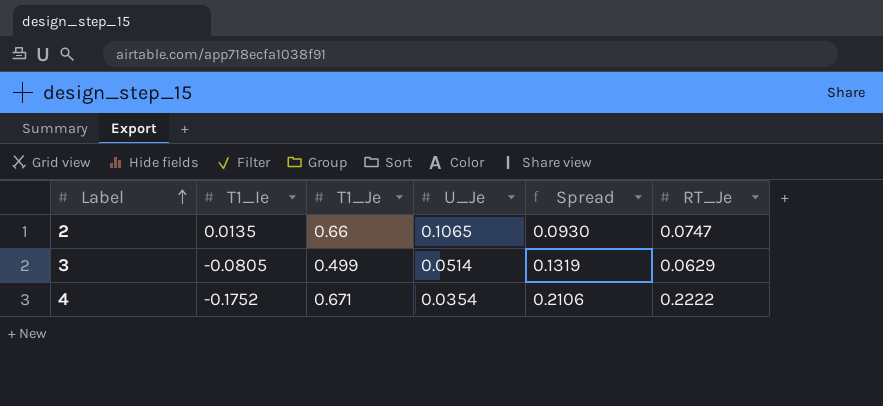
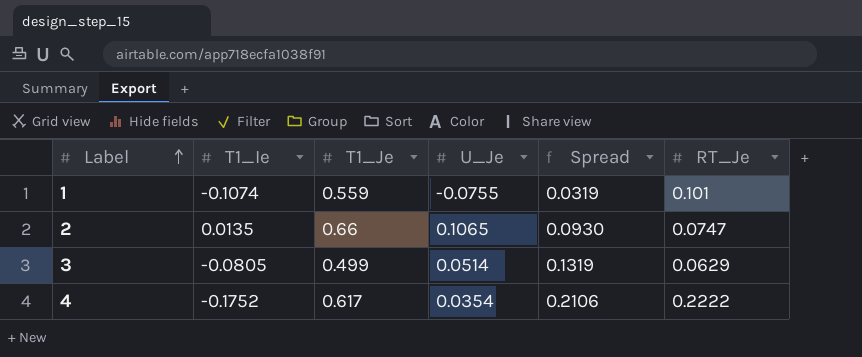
row 1: none -> -0.1074 | 0.559 | -0.0755 | 0.0319 | 0.101
4 | T1_Je: 0.671 -> 0.617

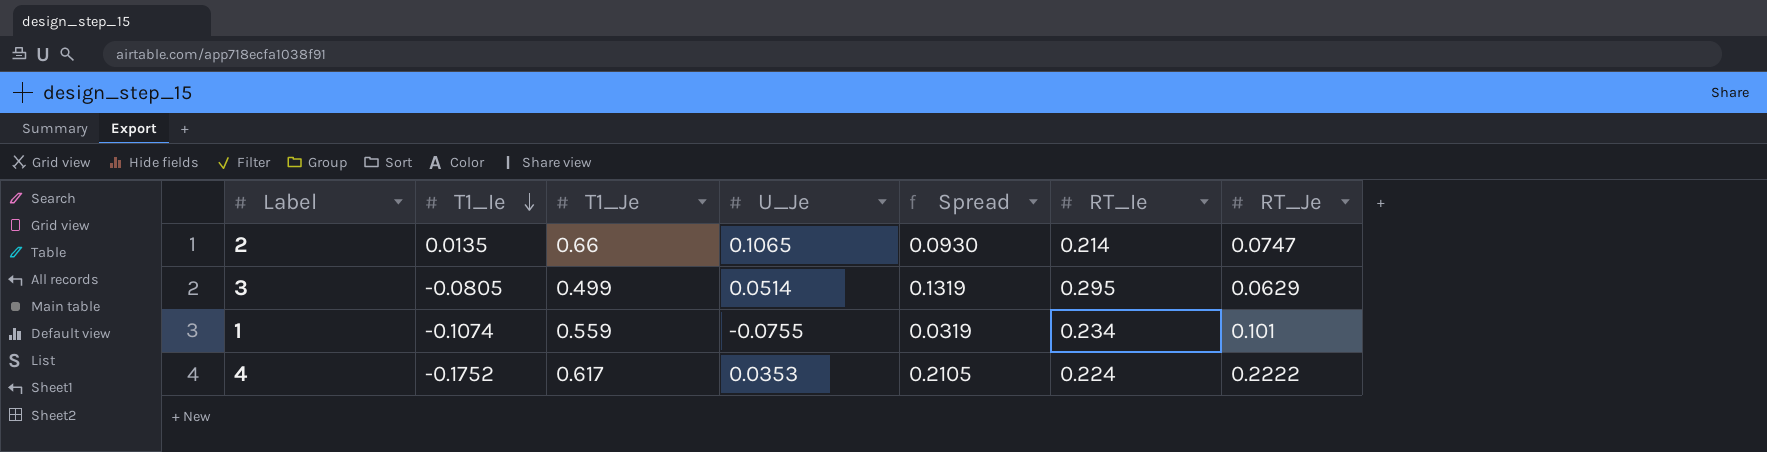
row order: Label ascending -> T1_Ie descending
column RT_Ie | position: none -> 6
4 | U_Je: 0.0354 -> 0.0353
4 | Spread: 0.2106 -> 0.2105

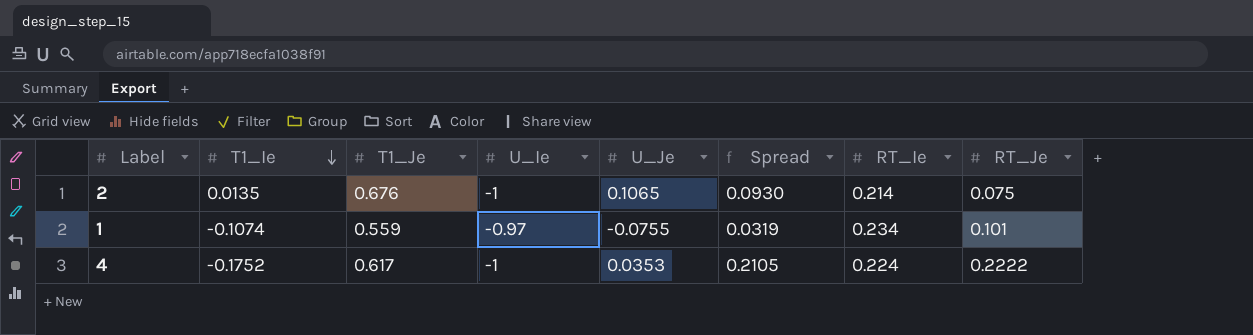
column U_Ie | position: none -> 4
row 3: -0.0805 | 0.499 | 0.0514 | 0.1319 | 0.295 | 0.0629 -> none
2 | T1_Je: 0.66 -> 0.676
2 | RT_Je: 0.0747 -> 0.075

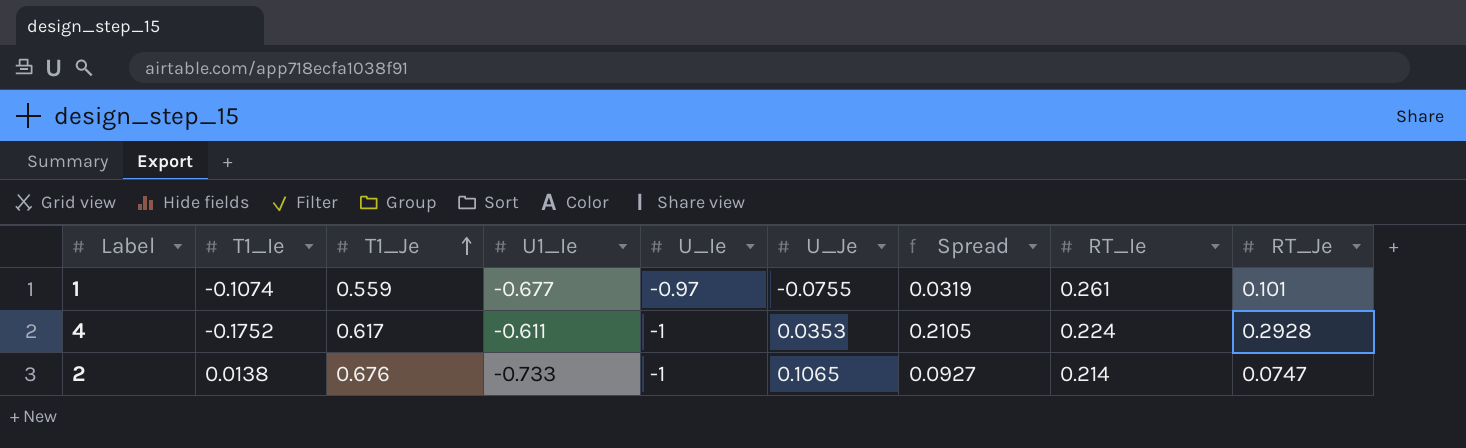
row order: T1_Ie descending -> T1_Je ascending
column U1_Ie | position: none -> 4
1 | RT_Ie: 0.234 -> 0.261
4 | RT_Je: 0.2222 -> 0.2928
2 | T1_Ie: 0.0135 -> 0.0138
2 | Spread: 0.0930 -> 0.0927
2 | RT_Je: 0.075 -> 0.0747

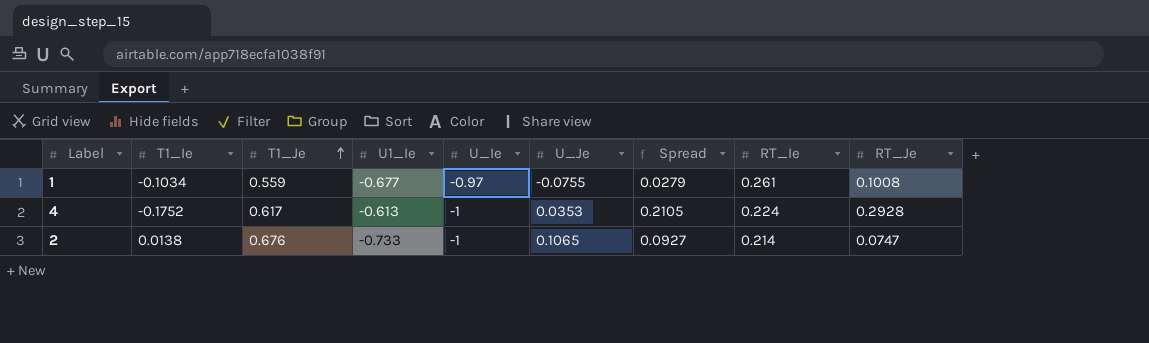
1 | T1_Ie: -0.1074 -> -0.1034
1 | Spread: 0.0319 -> 0.0279
1 | RT_Je: 0.101 -> 0.1008
4 | U1_Ie: -0.611 -> -0.613

